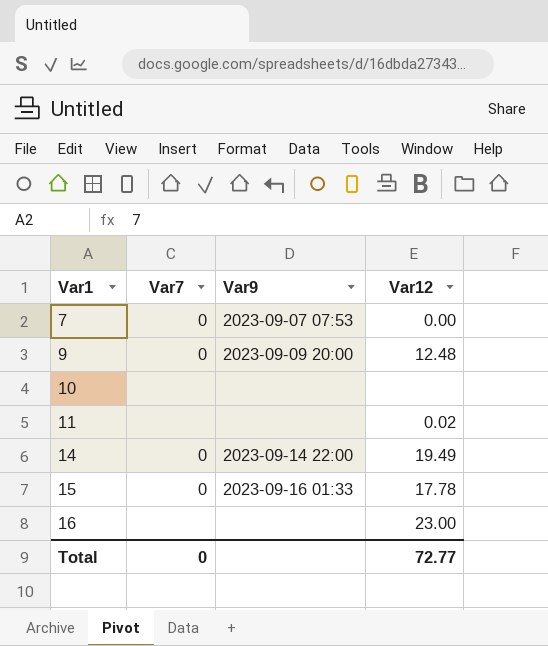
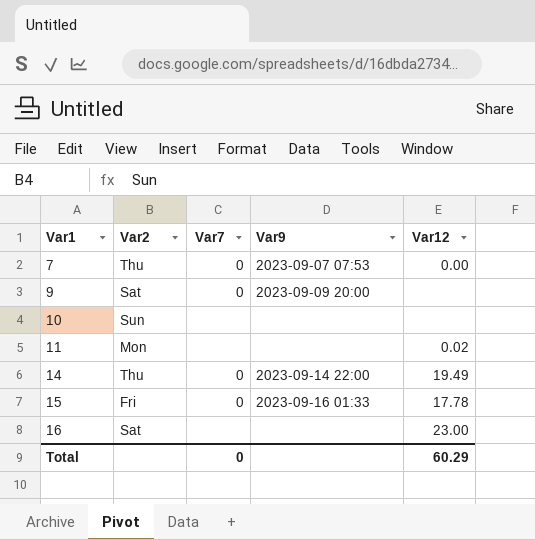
column Var2 | position: none -> 2
9 | Var12: 12.48 -> none
Total | Var12: 72.77 -> 60.29

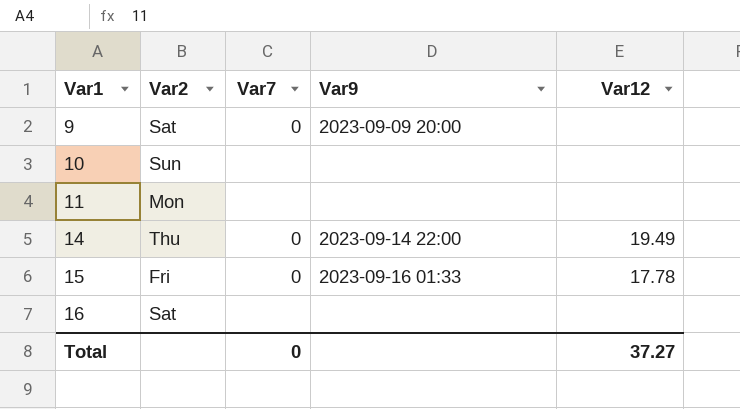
row 7: Thu | 0 | 2023-09-07 07:53 | 0.00 -> none
11 | Var12: 0.02 -> none
16 | Var12: 23.00 -> none
Total | Var12: 60.29 -> 37.27

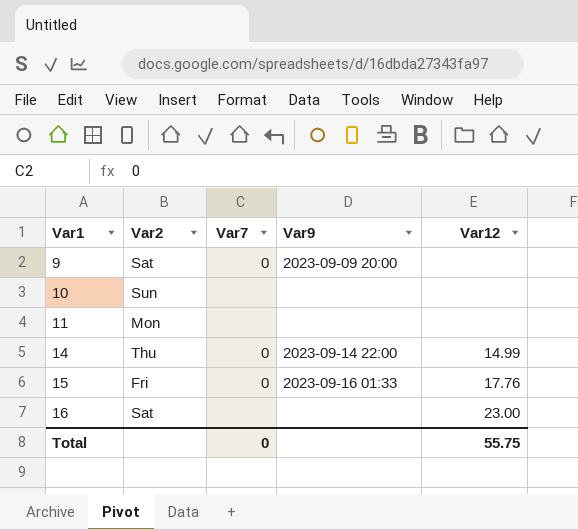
14 | Var12: 19.49 -> 14.99
15 | Var12: 17.78 -> 17.76
16 | Var12: none -> 23.00
Total | Var12: 37.27 -> 55.75

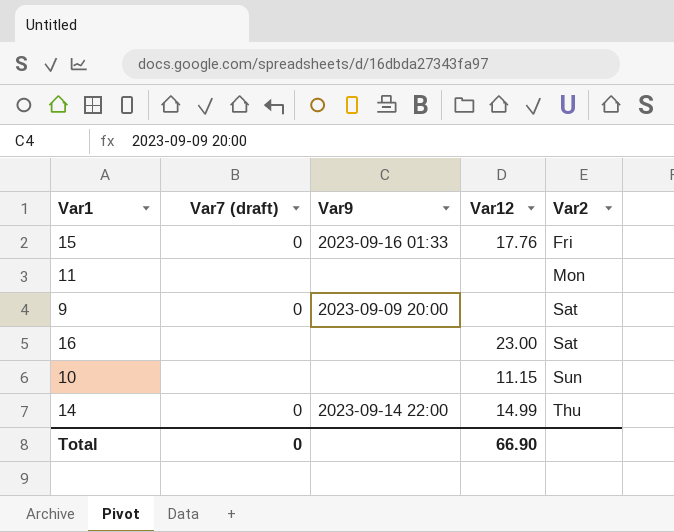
row order: Var1 ascending -> Var2 ascending
column name: Var7 -> Var7 (draft)
column Var2 | position: 2 -> 5
10 | Var12: none -> 11.15
Total | Var12: 55.75 -> 66.90

